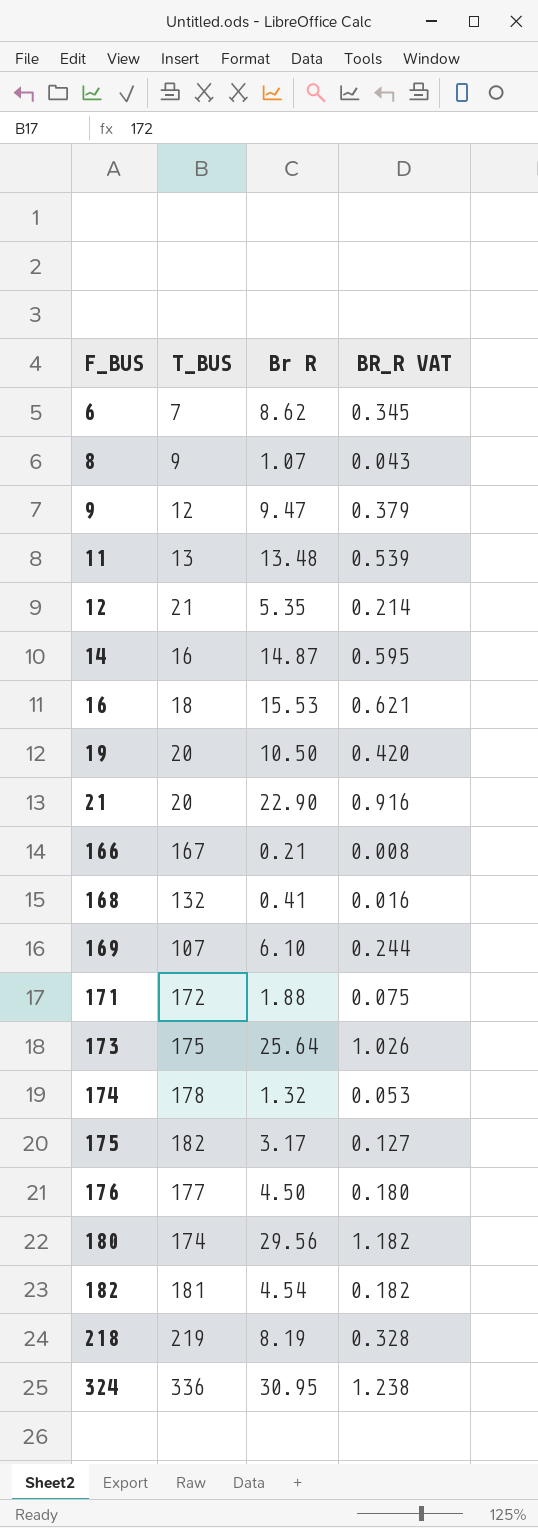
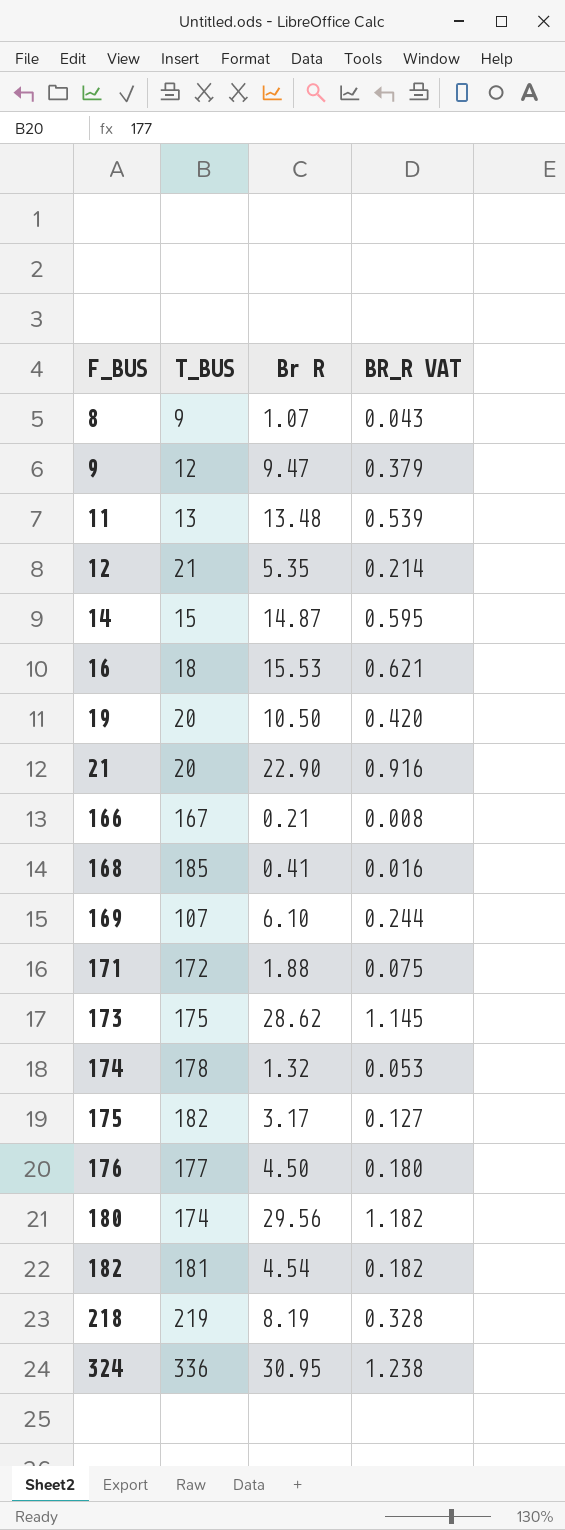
row 6: 7 | 8.62 | 0.345 -> none
14 | T_BUS: 16 -> 15
168 | T_BUS: 132 -> 185
173 | Br R: 25.64 -> 28.62
173 | BR_R VAT: 1.026 -> 1.145

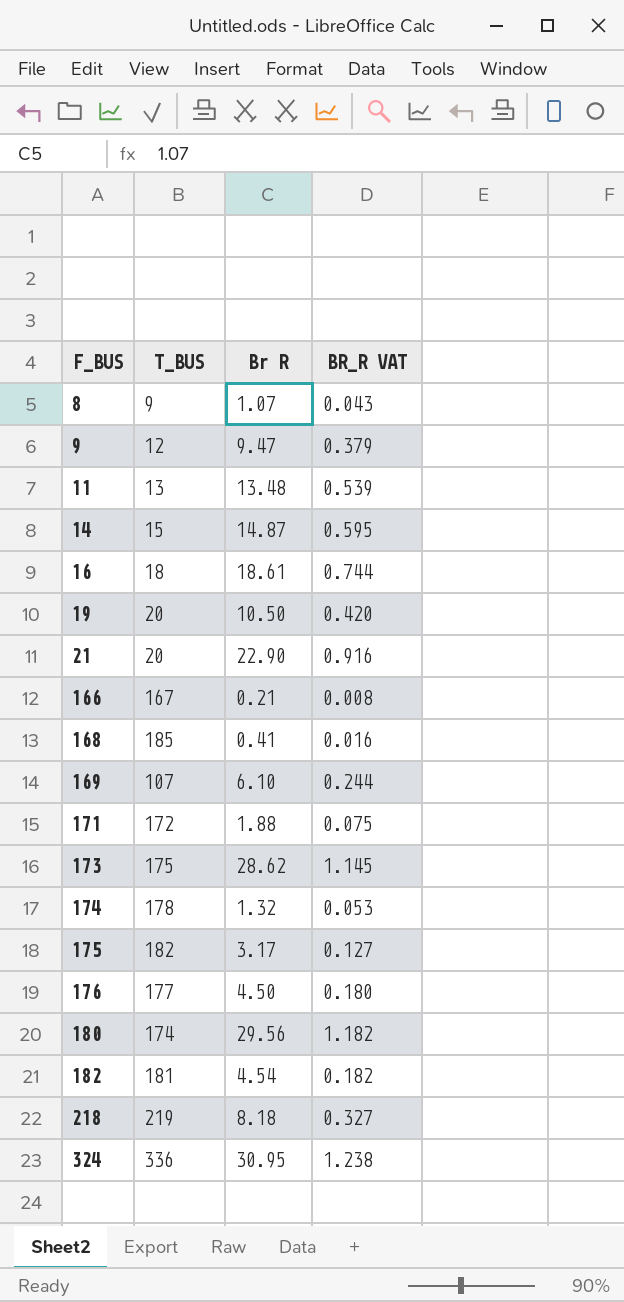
row 12: 21 | 5.35 | 0.214 -> none
16 | Br R: 15.53 -> 18.61
16 | BR_R VAT: 0.621 -> 0.744
218 | Br R: 8.19 -> 8.18
218 | BR_R VAT: 0.328 -> 0.327

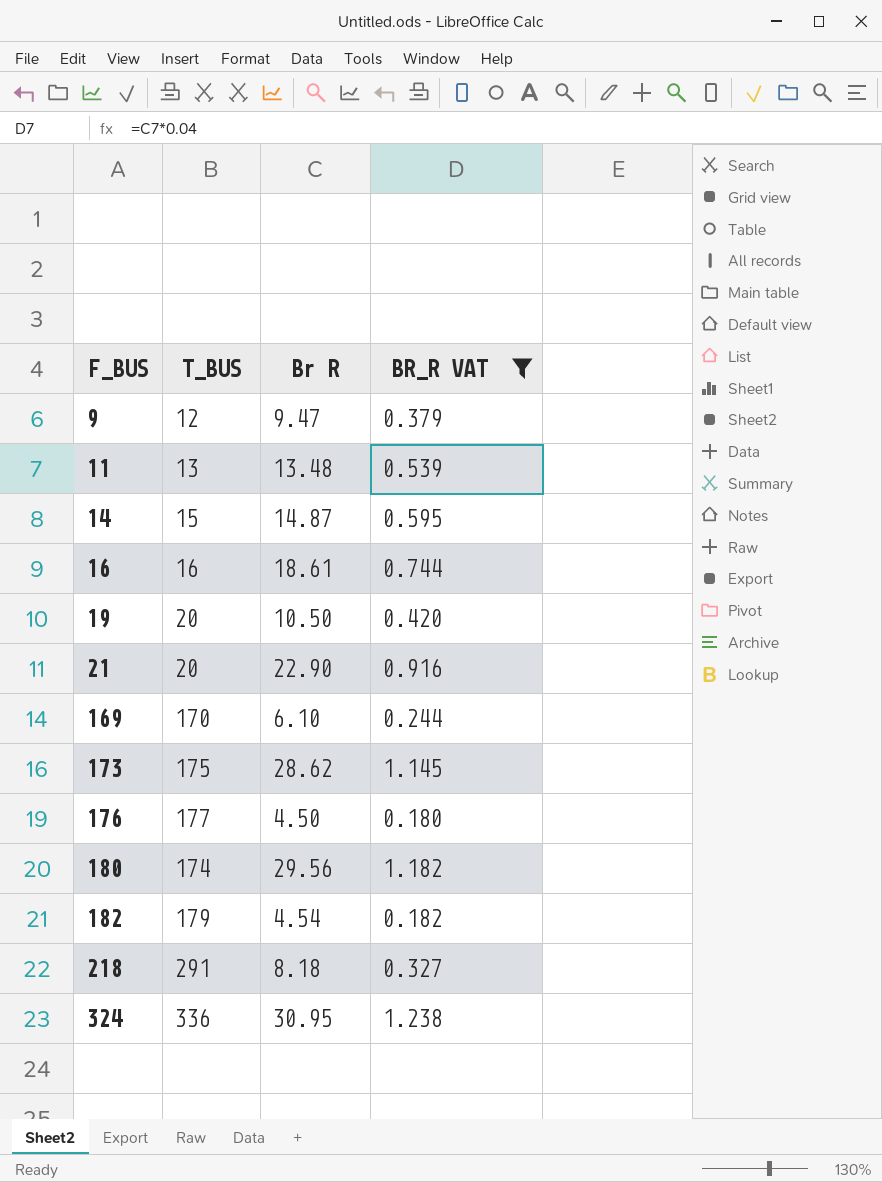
filter: none -> BR_R VAT >= 0.180
16 | T_BUS: 18 -> 16
169 | T_BUS: 107 -> 170
182 | T_BUS: 181 -> 179
218 | T_BUS: 219 -> 291

